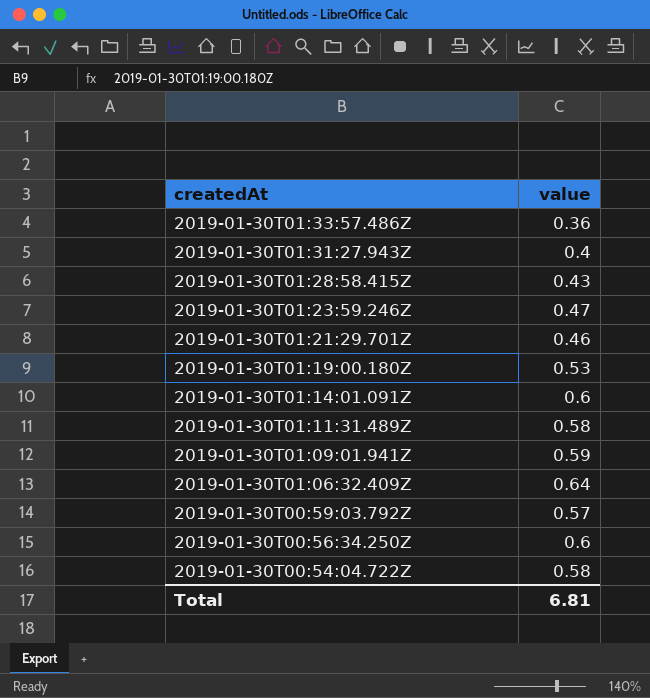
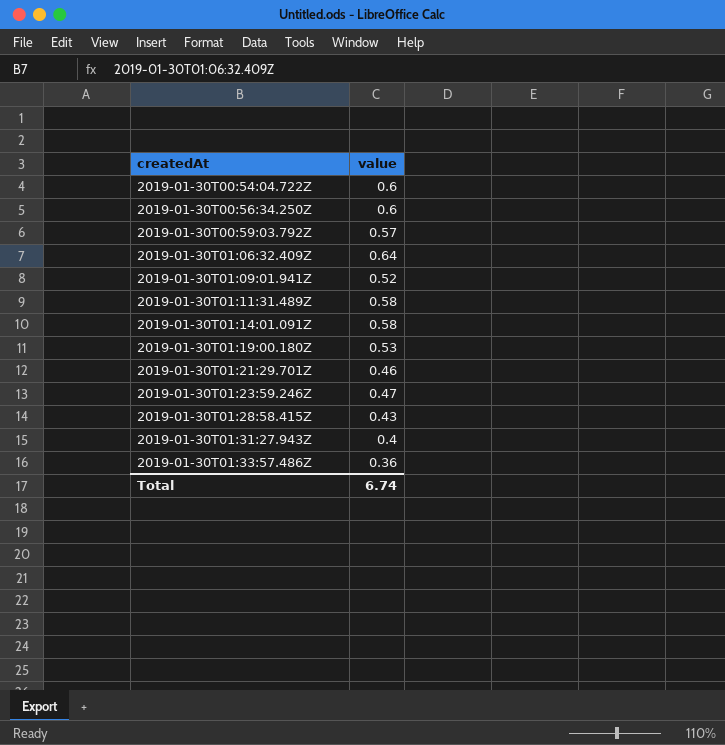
row order: createdAt descending -> createdAt ascending
2019-01-30T00:54:04.722Z | value: 0.58 -> 0.6
2019-01-30T01:09:01.941Z | value: 0.59 -> 0.52
2019-01-30T01:14:01.091Z | value: 0.6 -> 0.58
Total | value: 6.81 -> 6.74

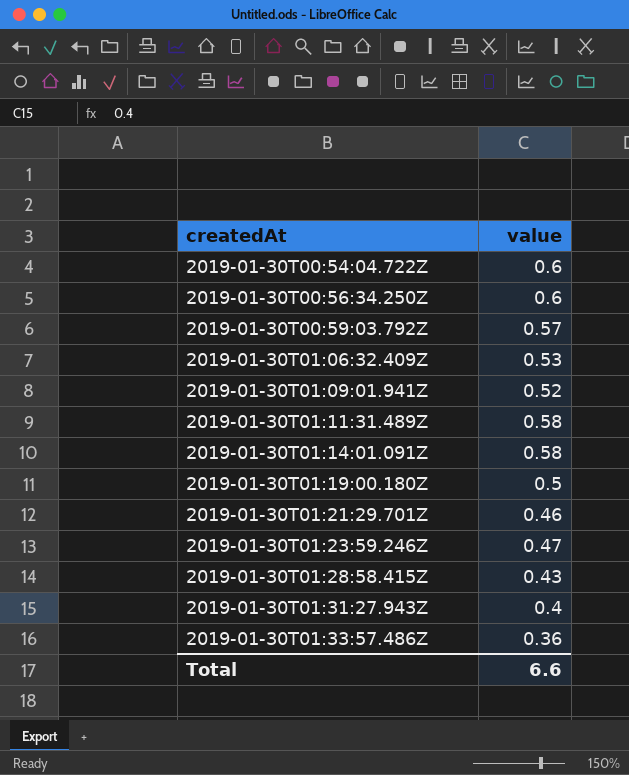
2019-01-30T01:06:32.409Z | value: 0.64 -> 0.53
2019-01-30T01:19:00.180Z | value: 0.53 -> 0.5
Total | value: 6.74 -> 6.6

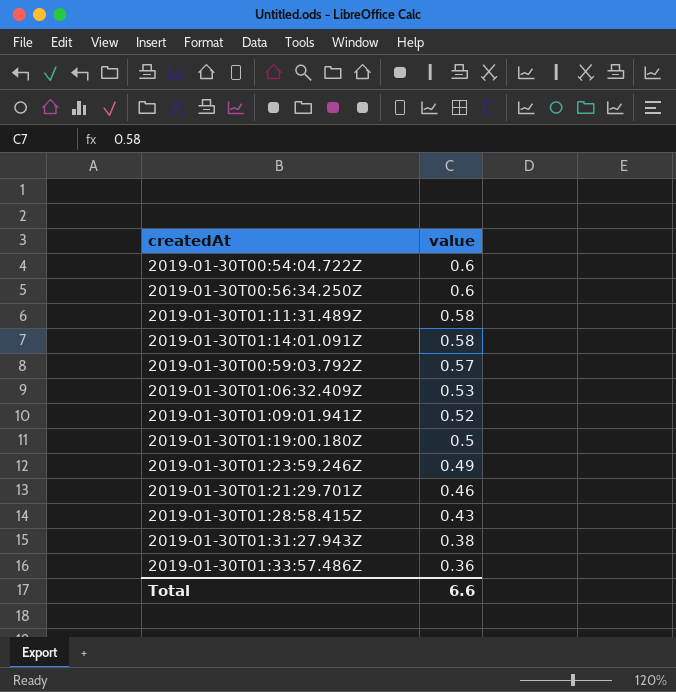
row order: createdAt ascending -> value descending
2019-01-30T01:23:59.246Z | value: 0.47 -> 0.49
2019-01-30T01:31:27.943Z | value: 0.4 -> 0.38

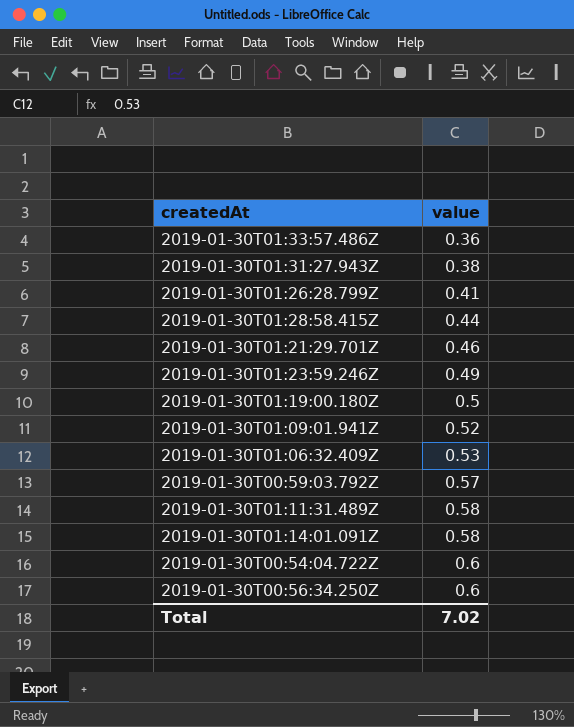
row order: value descending -> value ascending
row 2019-01-30T01:26:28.799Z: none -> 0.41
2019-01-30T01:28:58.415Z | value: 0.43 -> 0.44
Total | value: 6.6 -> 7.02

